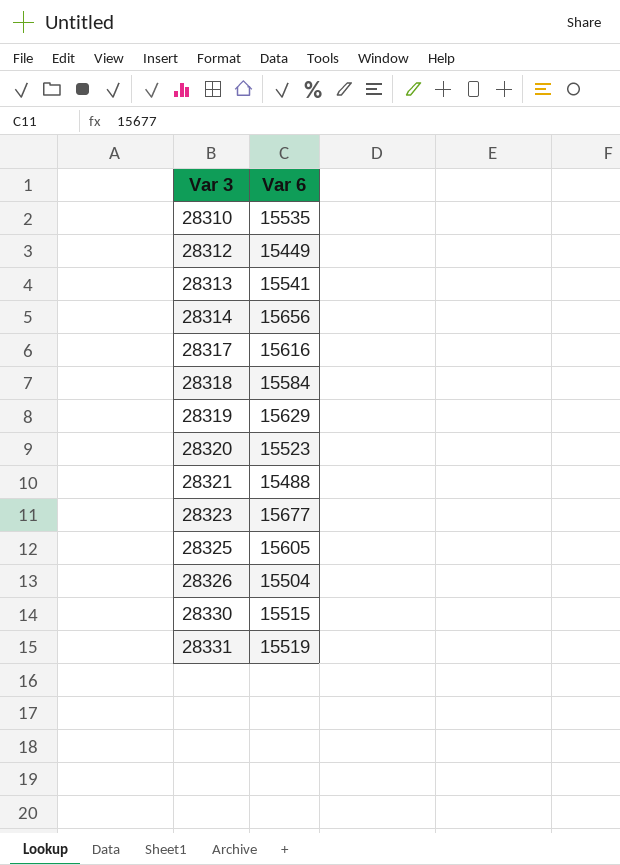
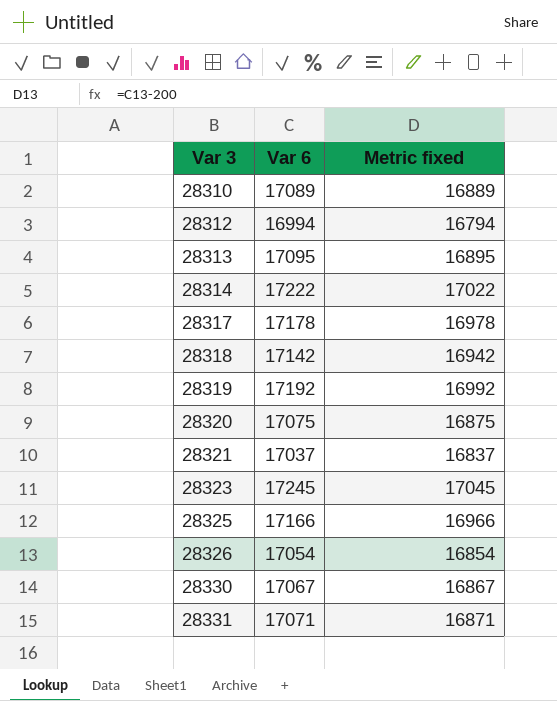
column Metric fixed | formula: none -> [Var 6] - 200
28310 | Var 6: 15535 -> 17089
28312 | Var 6: 15449 -> 16994
28313 | Var 6: 15541 -> 17095
28314 | Var 6: 15656 -> 17222
28317 | Var 6: 15616 -> 17178
28318 | Var 6: 15584 -> 17142
28319 | Var 6: 15629 -> 17192
28320 | Var 6: 15523 -> 17075
28321 | Var 6: 15488 -> 17037
28323 | Var 6: 15677 -> 17245
28325 | Var 6: 15605 -> 17166
28326 | Var 6: 15504 -> 17054
28330 | Var 6: 15515 -> 17067
28331 | Var 6: 15519 -> 17071

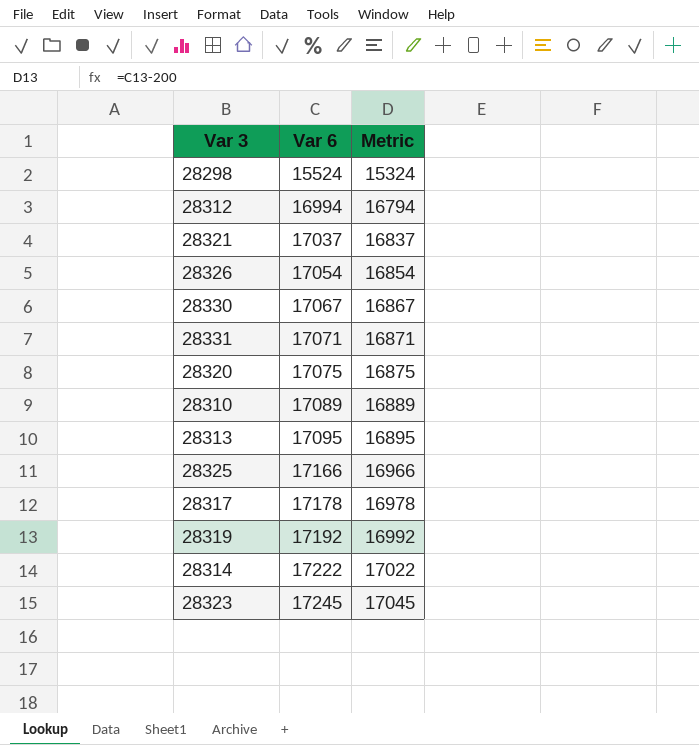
row order: Var 3 ascending -> Var 6 ascending
column name: Metric fixed -> Metric
row 28318: 17142 | 16942 -> none
row 28298: none -> 15524 | 15324

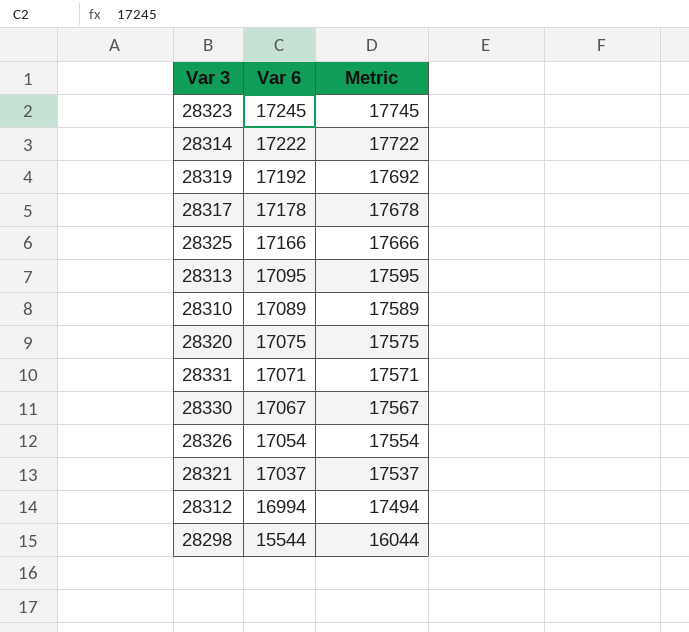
row order: Var 6 ascending -> Var 6 descending
column Metric | formula: [Var 6] - 200 -> [Var 6] + 500
28298 | Var 6: 15524 -> 15544

